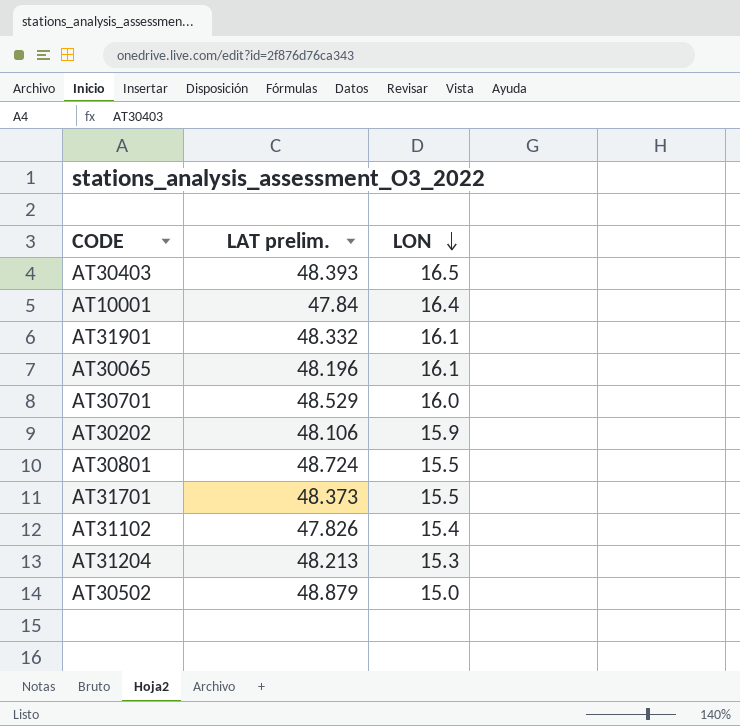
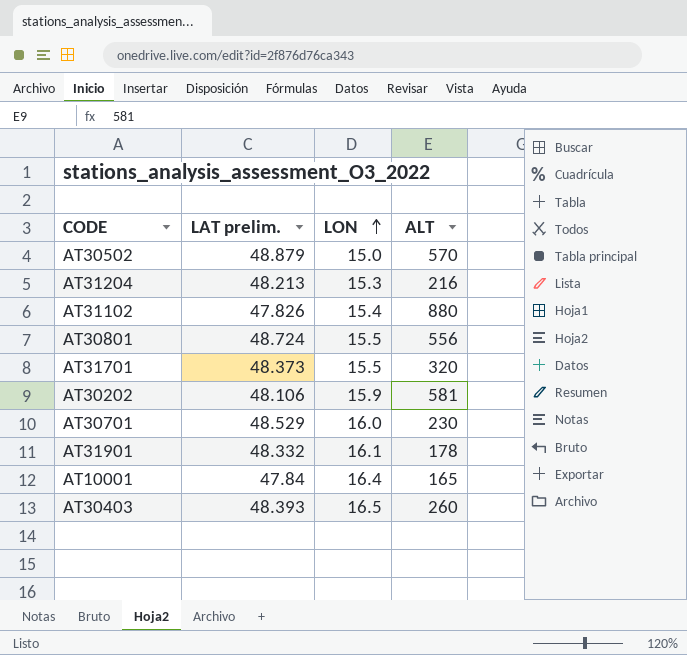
row order: LON descending -> LON ascending
column ALT | position: none -> 4
row AT30065: 48.196 | 16.1 -> none

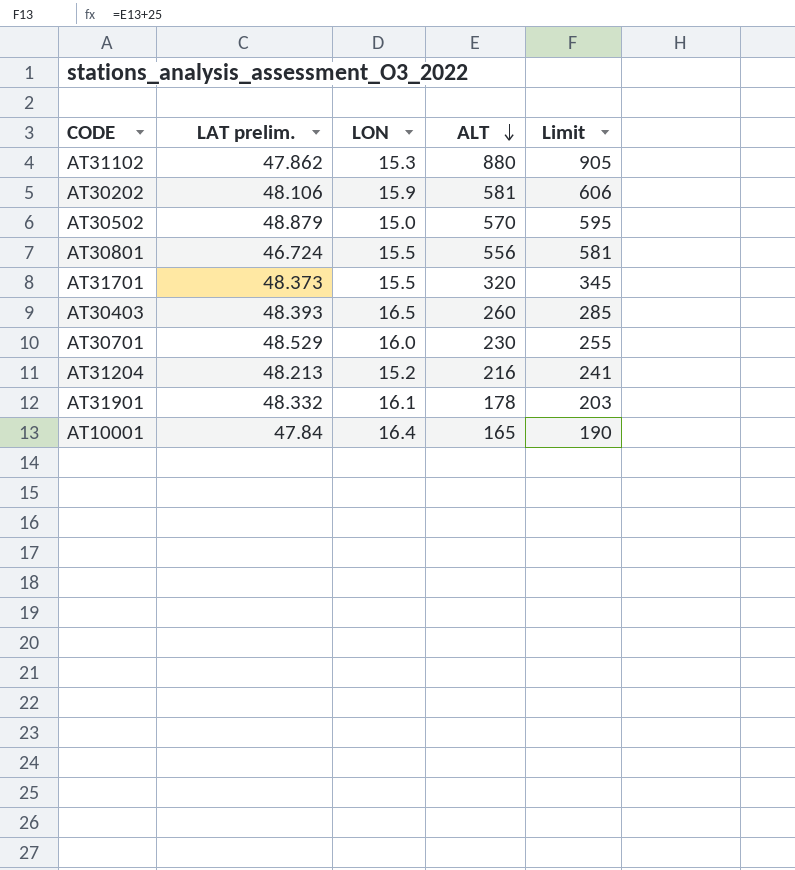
row order: LON ascending -> ALT descending
column Limit | formula: none -> [ALT] + 25
AT31102 | LAT prelim.: 47.826 -> 47.862
AT31102 | LON: 15.4 -> 15.3
AT30801 | LAT prelim.: 48.724 -> 46.724
AT31204 | LON: 15.3 -> 15.2

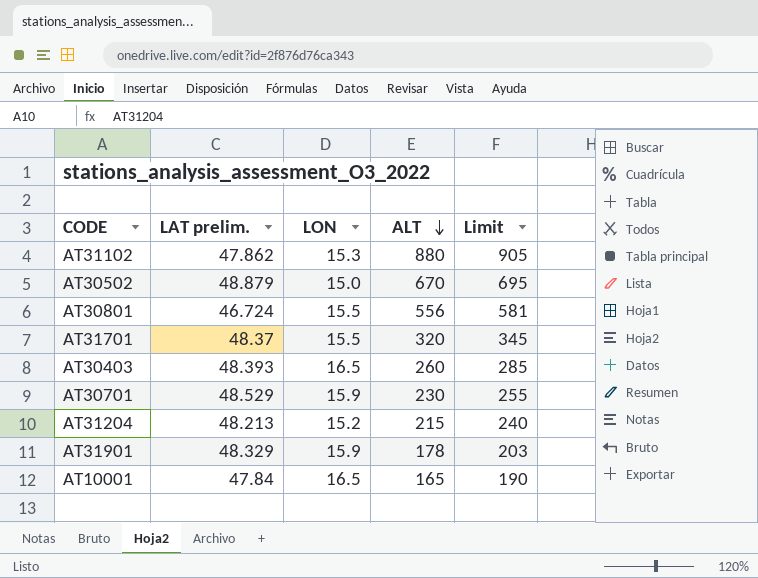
row AT30202: 48.106 | 15.9 | 581 | 606 -> none
AT30502 | ALT: 570 -> 670
AT30502 | Limit: 595 -> 695
AT31701 | LAT prelim.: 48.373 -> 48.37
AT30701 | LON: 16.0 -> 15.9
AT31204 | ALT: 216 -> 215
AT31204 | Limit: 241 -> 240
AT31901 | LAT prelim.: 48.332 -> 48.329
AT31901 | LON: 16.1 -> 15.9
AT10001 | LON: 16.4 -> 16.5

